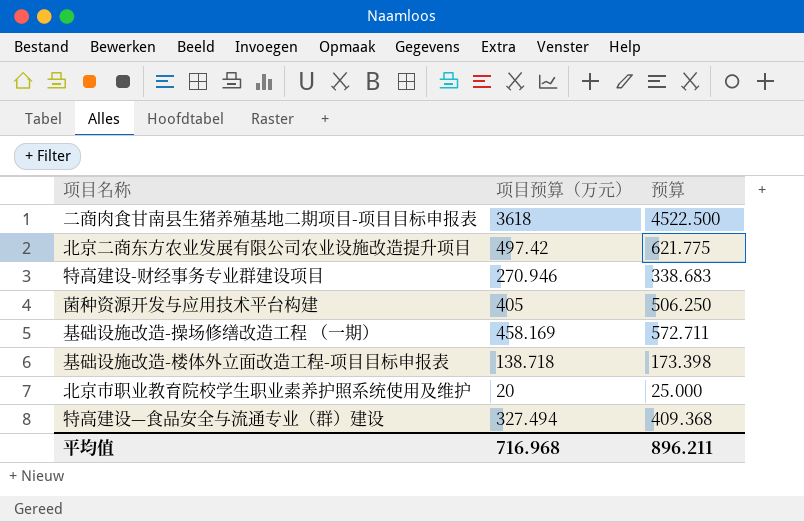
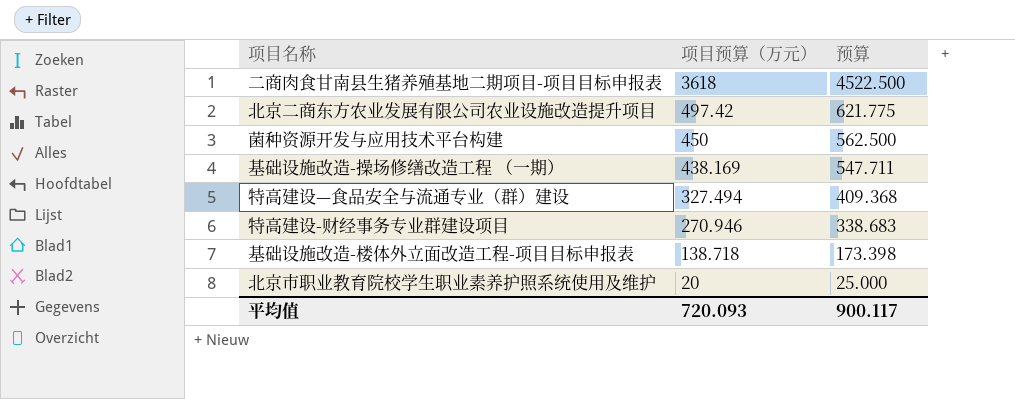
row order: none -> 项目预算（万元） descending
菌种资源开发与应用技术平台构建 | 项目预算（万元）: 405 -> 450
菌种资源开发与应用技术平台构建 | 预算: 506.250 -> 562.500
基础设施改造-操场修缮改造工程 （一期） | 项目预算（万元）: 458.169 -> 438.169
基础设施改造-操场修缮改造工程 （一期） | 预算: 572.711 -> 547.711
平均值 | 项目预算（万元）: 716.968 -> 720.093
平均值 | 预算: 896.211 -> 900.117

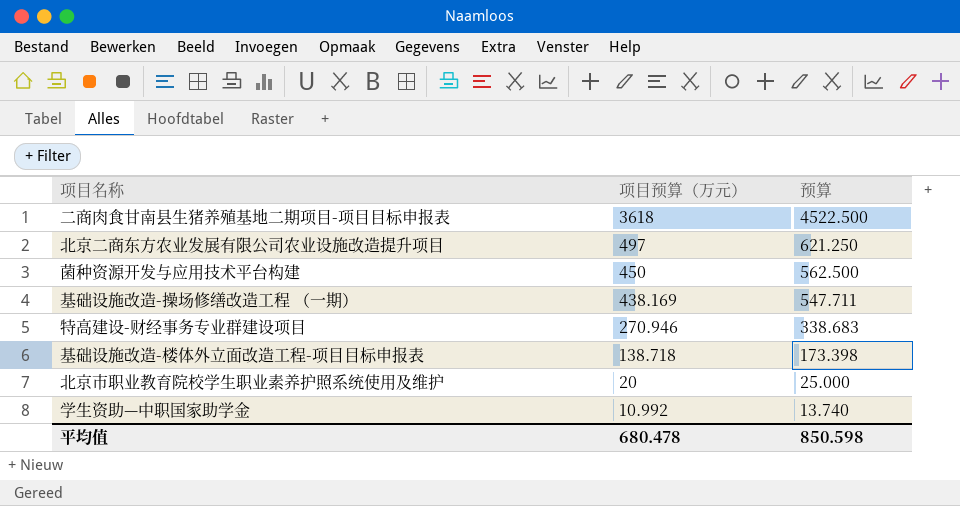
row 特高建设—食品安全与流通专业（群）建设: 327.494 | 409.368 -> none
北京二商东方农业发展有限公司农业设施改造提升项目 | 项目预算（万元）: 497.42 -> 497
北京二商东方农业发展有限公司农业设施改造提升项目 | 预算: 621.775 -> 621.250
row 学生资助—中职国家助学金: none -> 10.992 | 13.740
平均值 | 项目预算（万元）: 720.093 -> 680.478
平均值 | 预算: 900.117 -> 850.598

